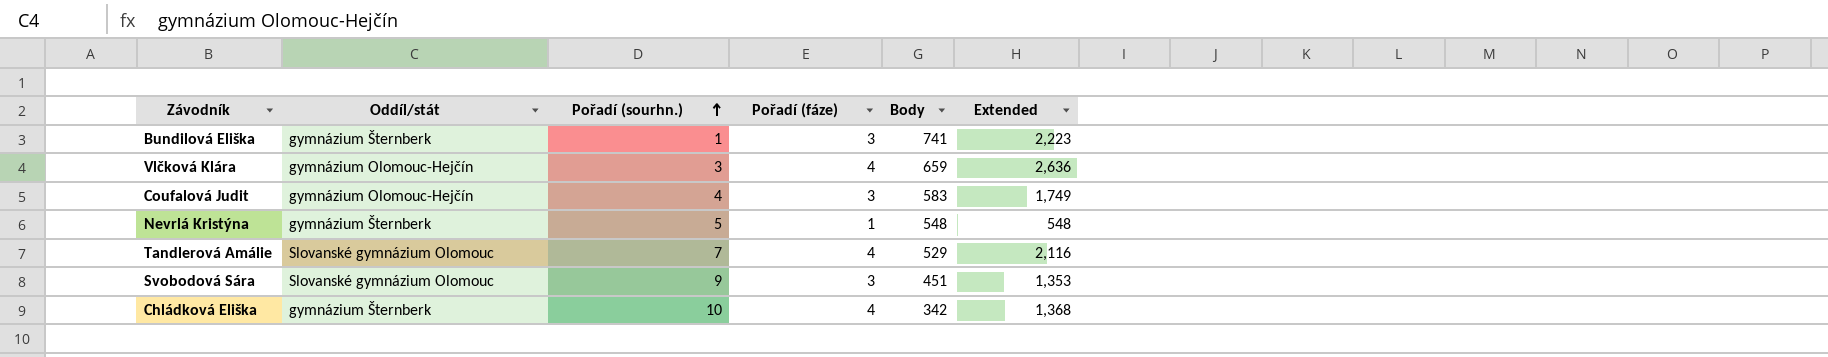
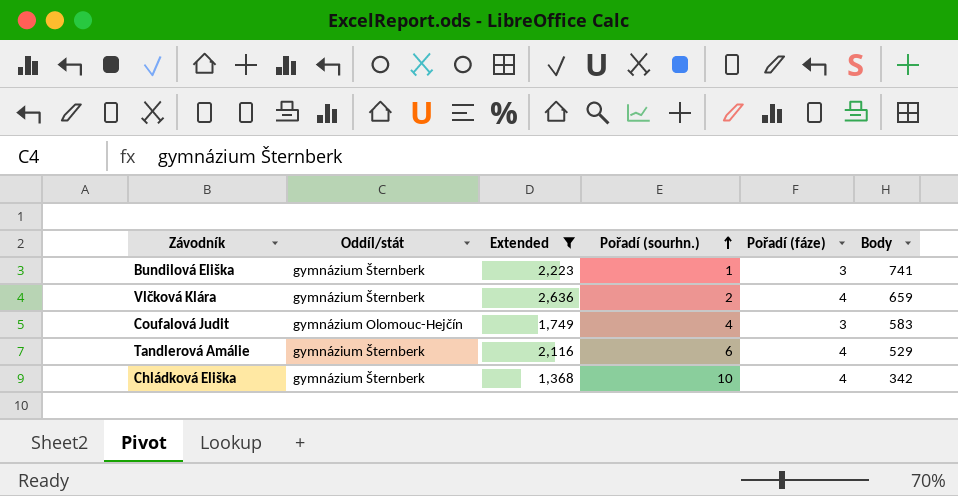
filter: none -> Extended >= 1,368
column Extended | position: 6 -> 3
Vlčková Klára | Oddíl/stát: gymnázium Olomouc-Hejčín -> gymnázium Šternberk
Vlčková Klára | Pořadí (sourhn.): 3 -> 2
Tandlerová Amálie | Oddíl/stát: Slovanské gymnázium Olomouc -> gymnázium Šternberk
Tandlerová Amálie | Pořadí (sourhn.): 7 -> 6

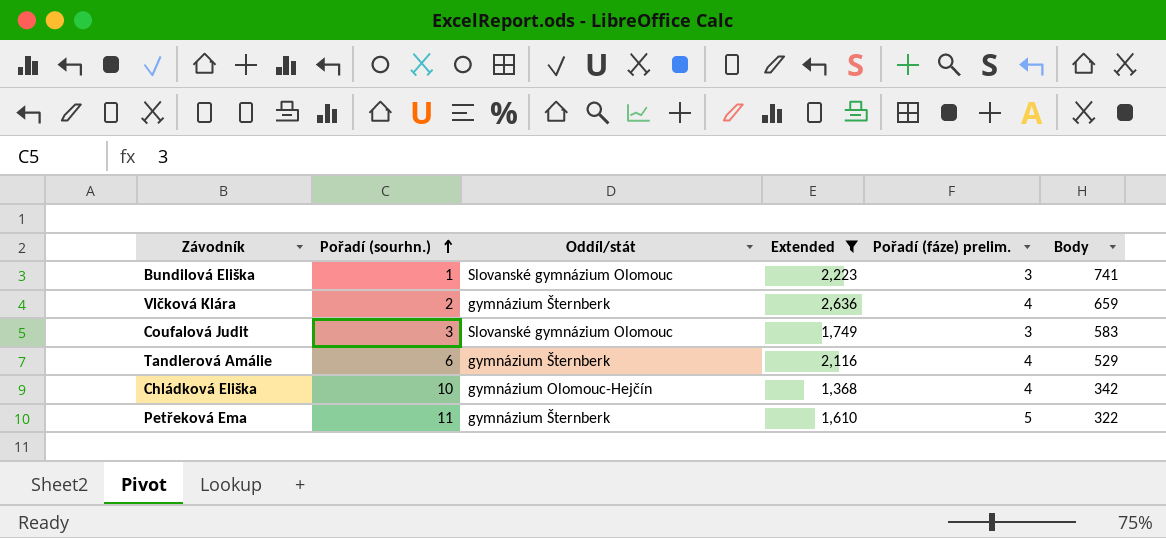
column Pořadí (sourhn.) | position: 4 -> 2
column name: Pořadí (fáze) -> Pořadí (fáze) prelim.
Bundilová Eliška | Oddíl/stát: gymnázium Šternberk -> Slovanské gymnázium Olomouc
Coufalová Judit | Pořadí (sourhn.): 4 -> 3
Coufalová Judit | Oddíl/stát: gymnázium Olomouc-Hejčín -> Slovanské gymnázium Olomouc
Chládková Eliška | Oddíl/stát: gymnázium Šternberk -> gymnázium Olomouc-Hejčín
row Petřeková Ema: none -> 11 | gymnázium Šternberk | 1,610 | 5 | 322

